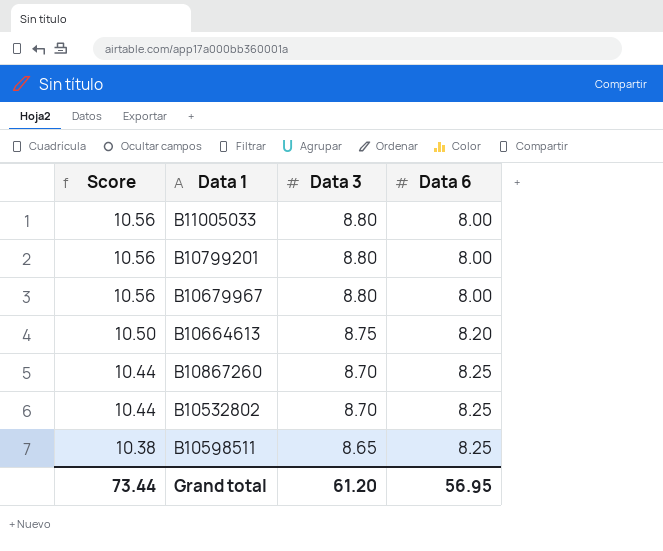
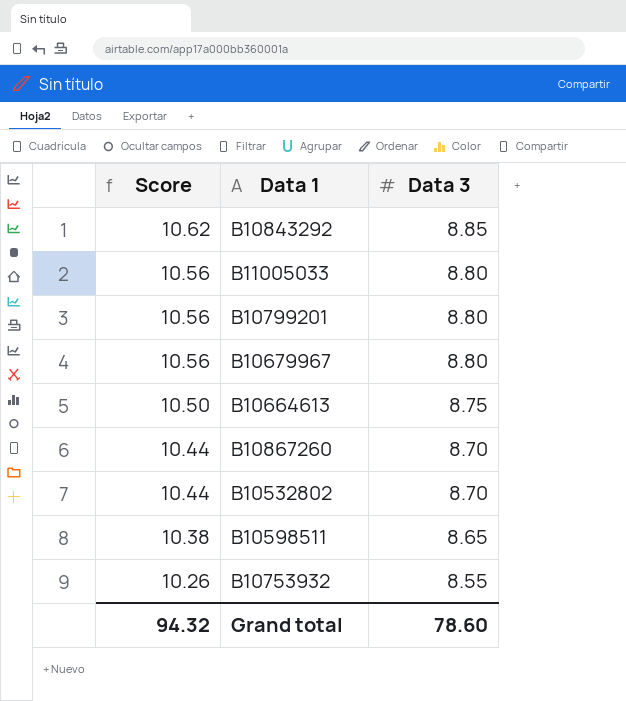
column Data 6 | position: 4 -> none
row B10843292: none -> 10.62 | 8.85
row B10753932: none -> 10.26 | 8.55
Grand total | Score: 73.44 -> 94.32
Grand total | Data 3: 61.20 -> 78.60

